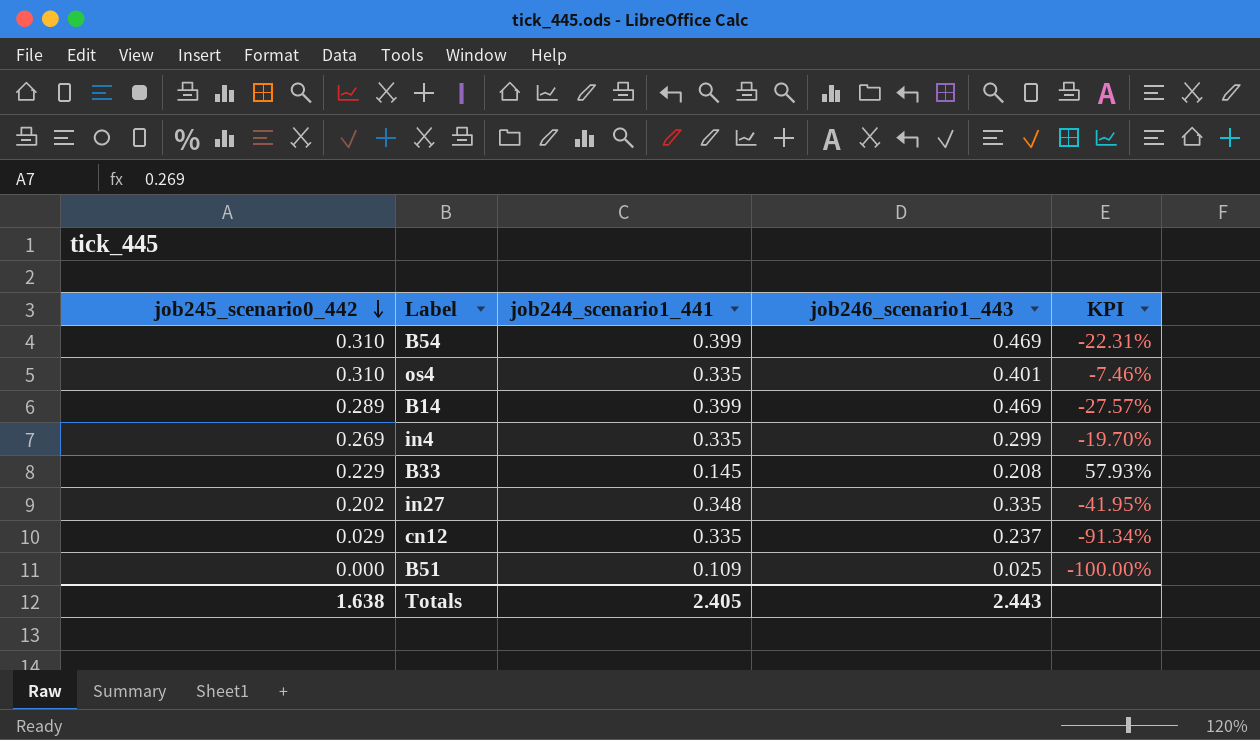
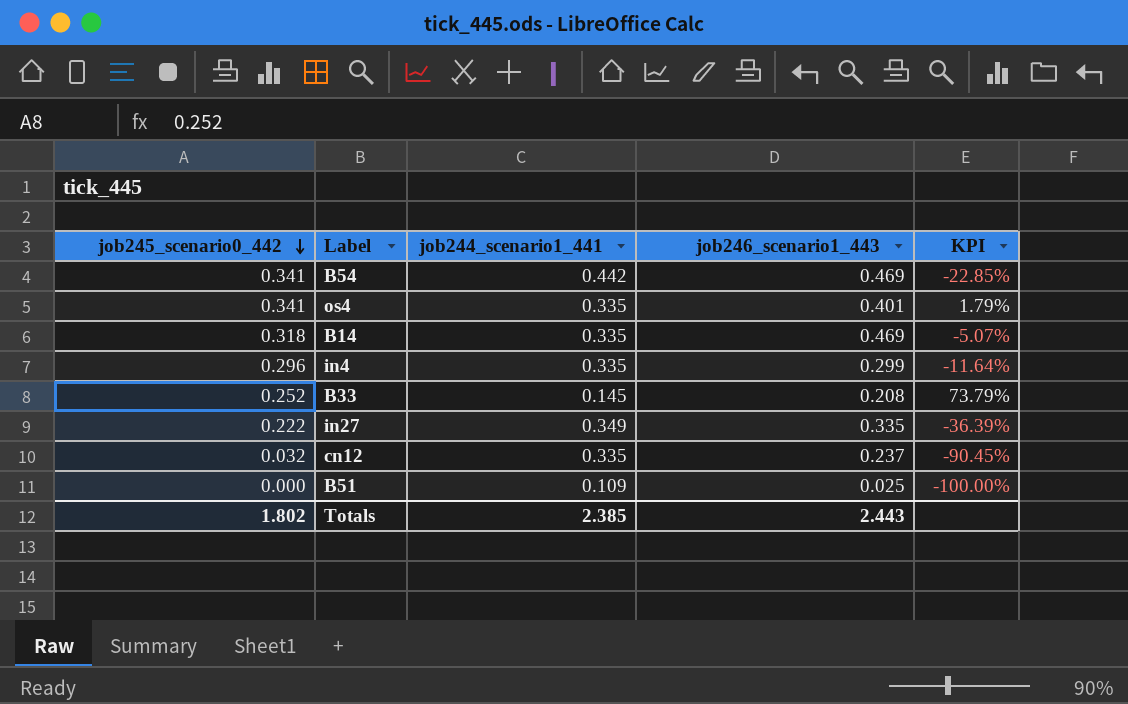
B54 | job245_scenario0_442: 0.310 -> 0.341
B54 | job244_scenario1_441: 0.399 -> 0.442
B54 | KPI: -22.31% -> -22.85%
os4 | job245_scenario0_442: 0.310 -> 0.341
os4 | KPI: -7.46% -> 1.79%
B14 | job245_scenario0_442: 0.289 -> 0.318
B14 | job244_scenario1_441: 0.399 -> 0.335
B14 | KPI: -27.57% -> -5.07%
in4 | job245_scenario0_442: 0.269 -> 0.296
in4 | KPI: -19.70% -> -11.64%
B33 | job245_scenario0_442: 0.229 -> 0.252
B33 | KPI: 57.93% -> 73.79%
in27 | job245_scenario0_442: 0.202 -> 0.222
in27 | job244_scenario1_441: 0.348 -> 0.349
in27 | KPI: -41.95% -> -36.39%
cn12 | job245_scenario0_442: 0.029 -> 0.032
cn12 | KPI: -91.34% -> -90.45%
Totals | job245_scenario0_442: 1.638 -> 1.802
Totals | job244_scenario1_441: 2.405 -> 2.385

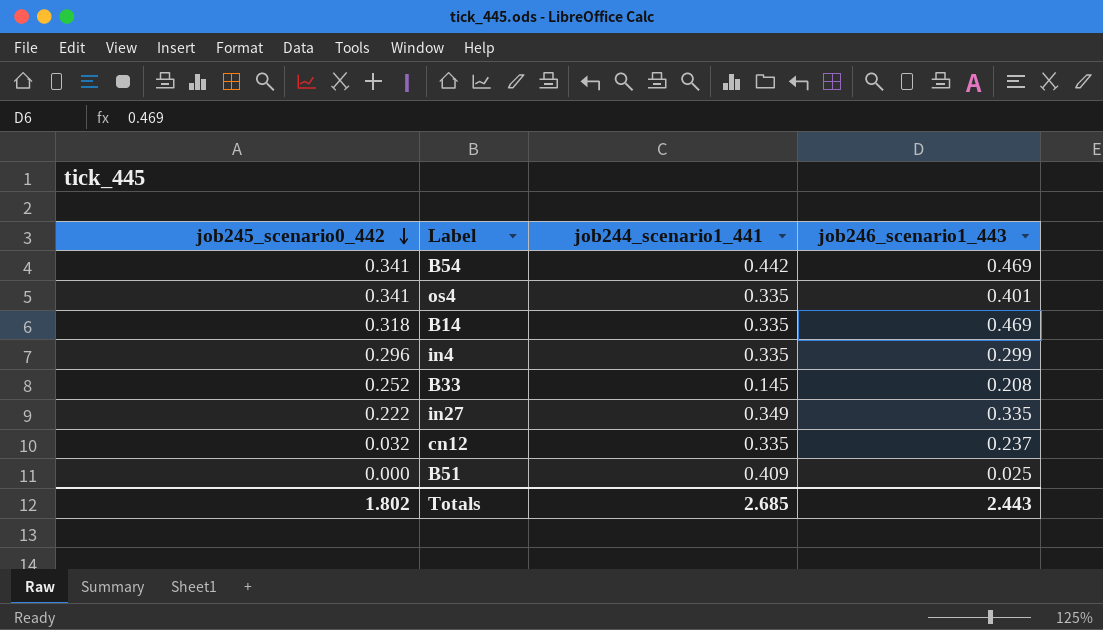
column KPI | formula: ([job245_scenario0_442] - [job244_scenario1_441]) / [job244_scenario1_441] -> none
B51 | job244_scenario1_441: 0.109 -> 0.409
Totals | job244_scenario1_441: 2.385 -> 2.685

